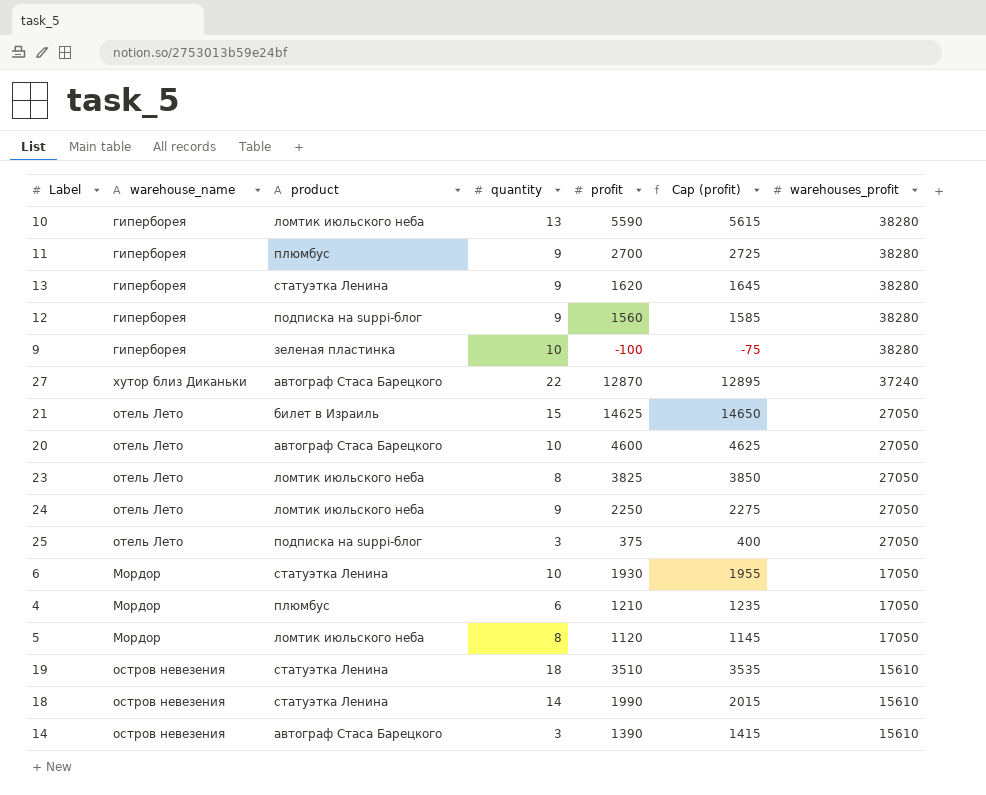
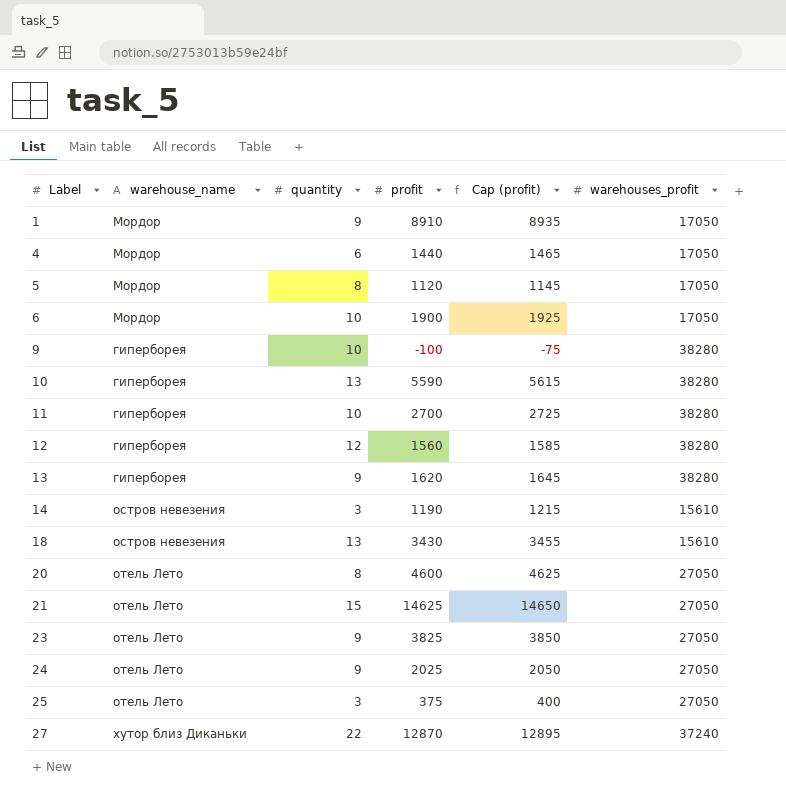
row order: warehouses_profit descending -> Label ascending
column product | position: 3 -> none
row 19: остров невезения | статуэтка Ленина | 18 | 3510 | 3535 | 15610 -> none
row 1: none -> Мордор | 9 | 8910 | 8935 | 17050
4 | profit: 1210 -> 1440
4 | Cap (profit): 1235 -> 1465
6 | profit: 1930 -> 1900
6 | Cap (profit): 1955 -> 1925
11 | quantity: 9 -> 10
12 | quantity: 9 -> 12
14 | profit: 1390 -> 1190
14 | Cap (profit): 1415 -> 1215
18 | quantity: 14 -> 13
18 | profit: 1990 -> 3430
18 | Cap (profit): 2015 -> 3455
20 | quantity: 10 -> 8
23 | quantity: 8 -> 9
24 | profit: 2250 -> 2025
24 | Cap (profit): 2275 -> 2050

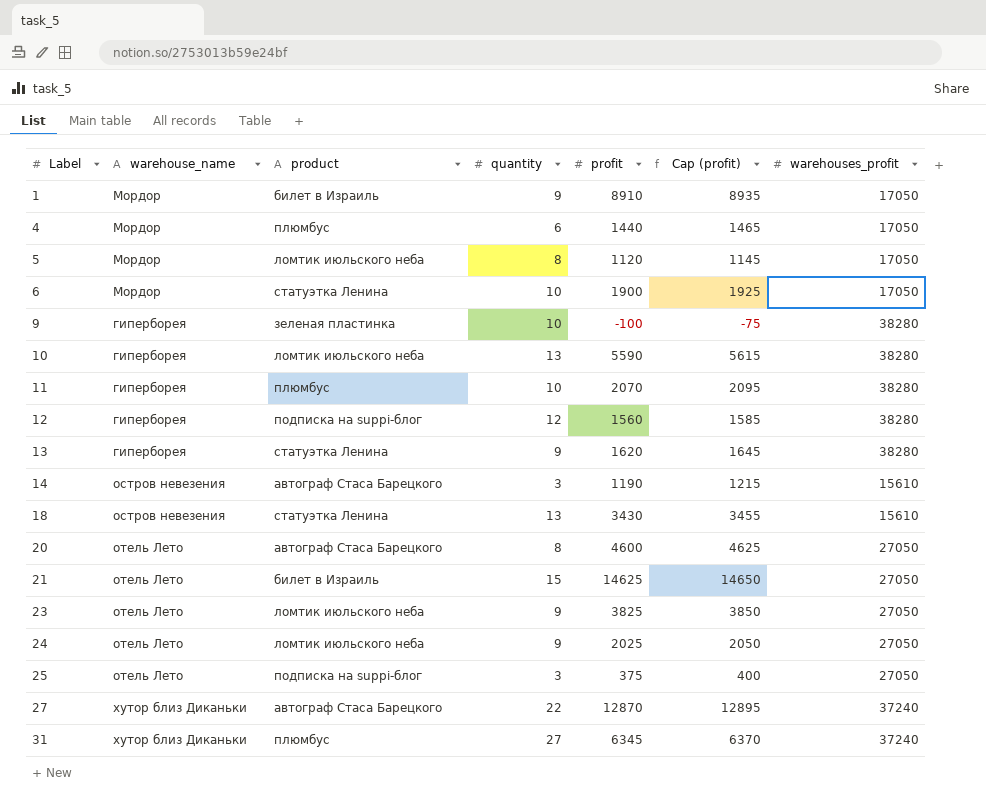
column product | position: none -> 3
11 | profit: 2700 -> 2070
11 | Cap (profit): 2725 -> 2095
row 31: none -> хутор близ Диканьки | плюмбус | 27 | 6345 | 6370 | 37240

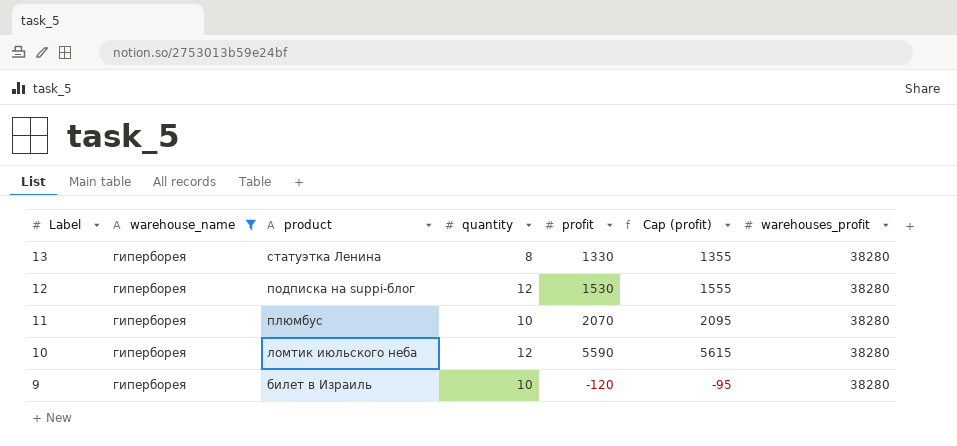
filter: none -> warehouse_name = гиперборея
row order: Label ascending -> Label descending
13 | quantity: 9 -> 8
13 | profit: 1620 -> 1330
13 | Cap (profit): 1645 -> 1355
12 | profit: 1560 -> 1530
12 | Cap (profit): 1585 -> 1555
10 | quantity: 13 -> 12
9 | product: зеленая пластинка -> билет в Израиль
9 | profit: -100 -> -120
9 | Cap (profit): -75 -> -95

